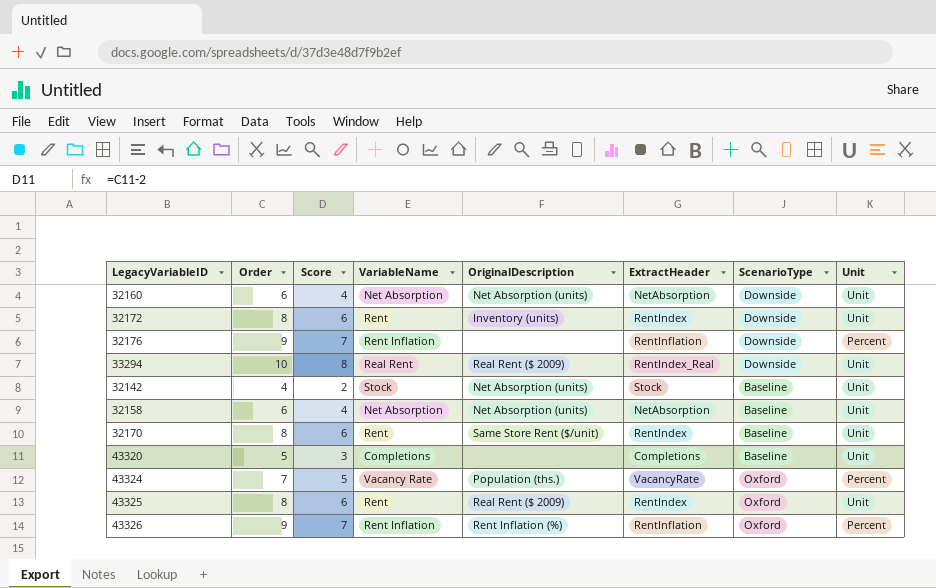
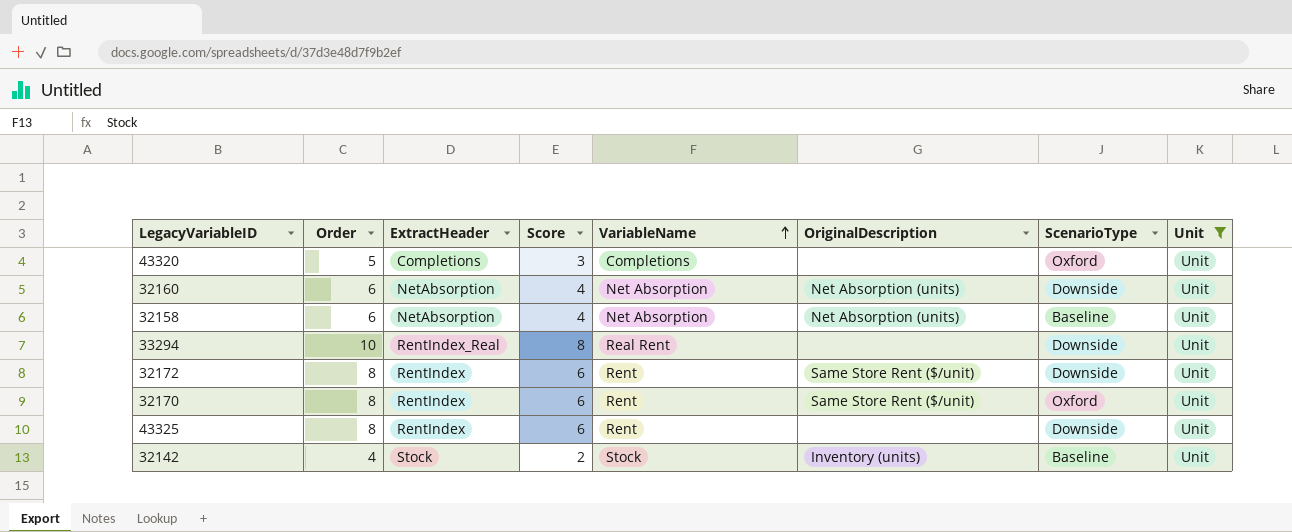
filter: none -> Unit = Unit
row order: none -> VariableName ascending
column ExtractHeader | position: 6 -> 3
43320 | ScenarioType: Baseline -> Oxford
33294 | OriginalDescription: Real Rent ($ 2009) -> none
32172 | OriginalDescription: Inventory (units) -> Same Store Rent ($/unit)
32170 | ScenarioType: Baseline -> Oxford
43325 | OriginalDescription: Real Rent ($ 2009) -> none
43325 | ScenarioType: Oxford -> Downside
32142 | OriginalDescription: Net Absorption (units) -> Inventory (units)

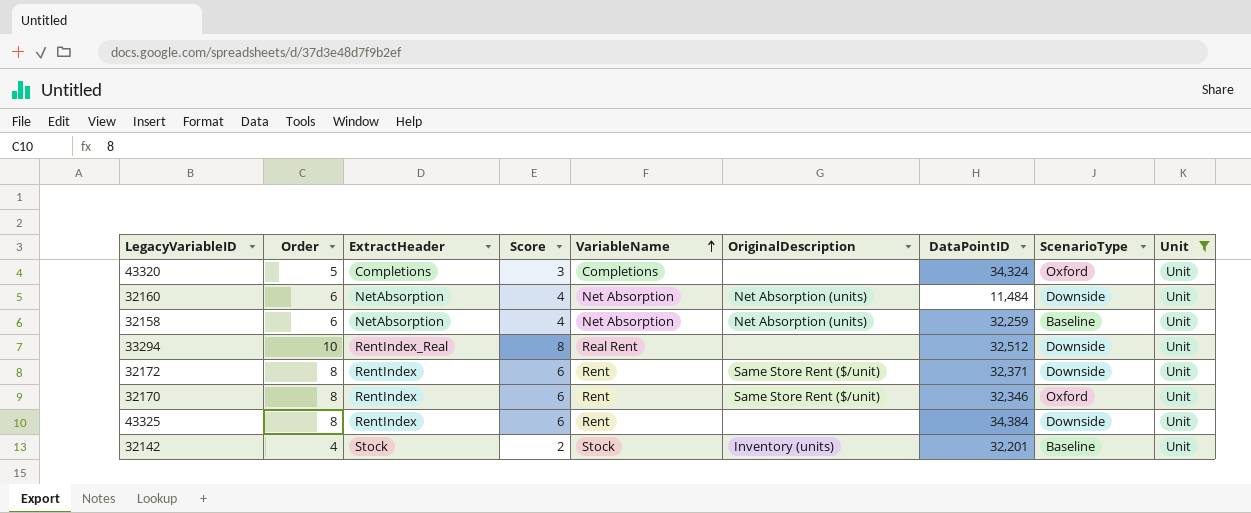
column DataPointID | position: none -> 7

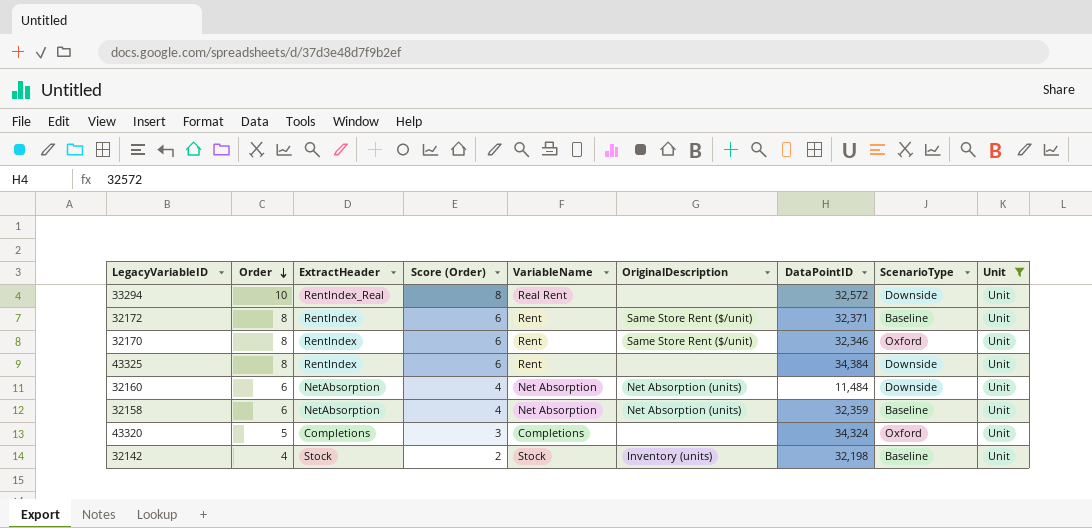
row order: VariableName ascending -> Order descending
column name: Score -> Score (Order)
33294 | DataPointID: 32,512 -> 32,572
32172 | ScenarioType: Downside -> Baseline
32158 | DataPointID: 32,259 -> 32,359
32142 | DataPointID: 32,201 -> 32,198

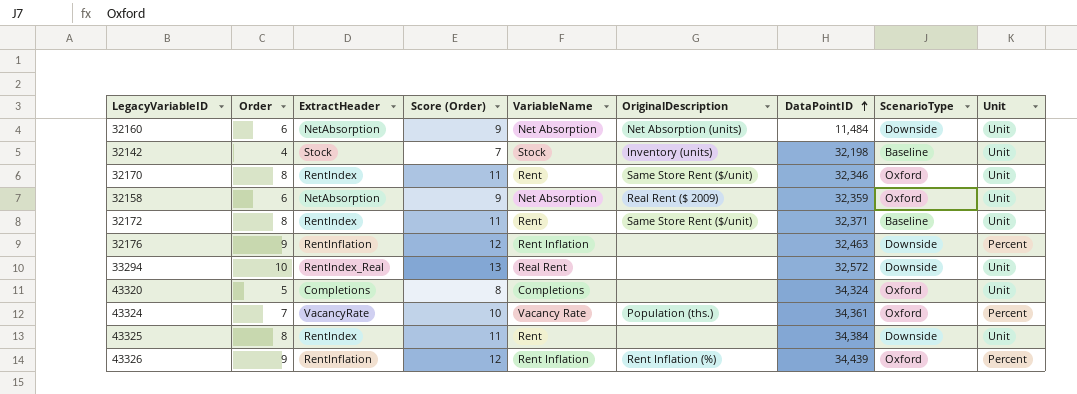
filter: Unit = Unit -> none
row order: Order descending -> DataPointID ascending
column Score (Order) | formula: [Order] - 2 -> [Order] + 3
32158 | OriginalDescription: Net Absorption (units) -> Real Rent ($ 2009)
32158 | ScenarioType: Baseline -> Oxford

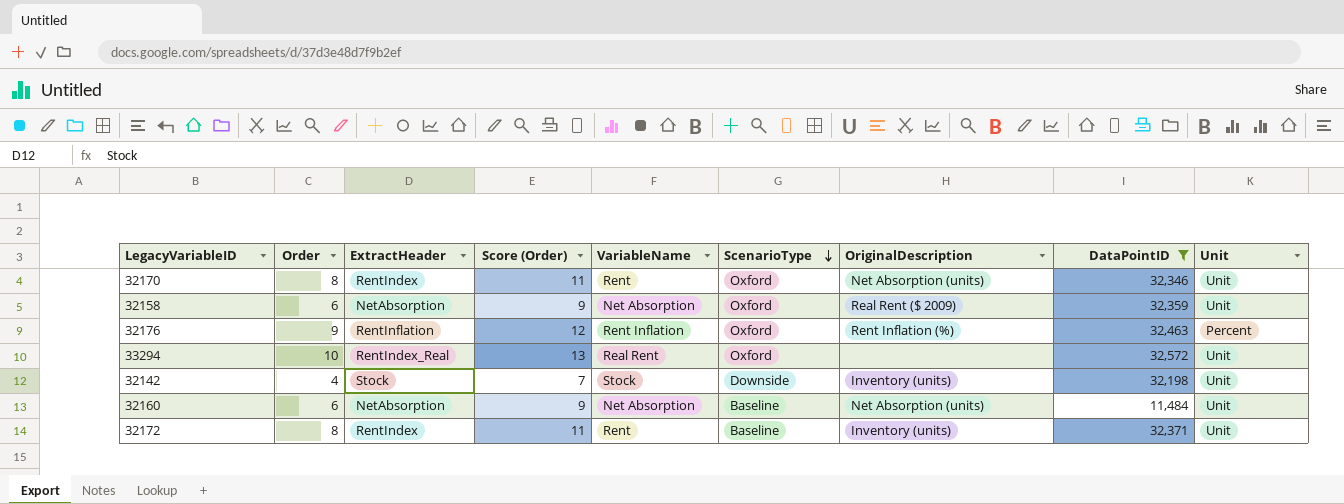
filter: none -> DataPointID <= 32,572
row order: DataPointID ascending -> ScenarioType descending
column ScenarioType | position: 8 -> 6
32170 | OriginalDescription: Same Store Rent ($/unit) -> Net Absorption (units)
32176 | ScenarioType: Downside -> Oxford
32176 | OriginalDescription: none -> Rent Inflation (%)
33294 | ScenarioType: Downside -> Oxford
32142 | ScenarioType: Baseline -> Downside
32160 | ScenarioType: Downside -> Baseline
32172 | OriginalDescription: Same Store Rent ($/unit) -> Inventory (units)

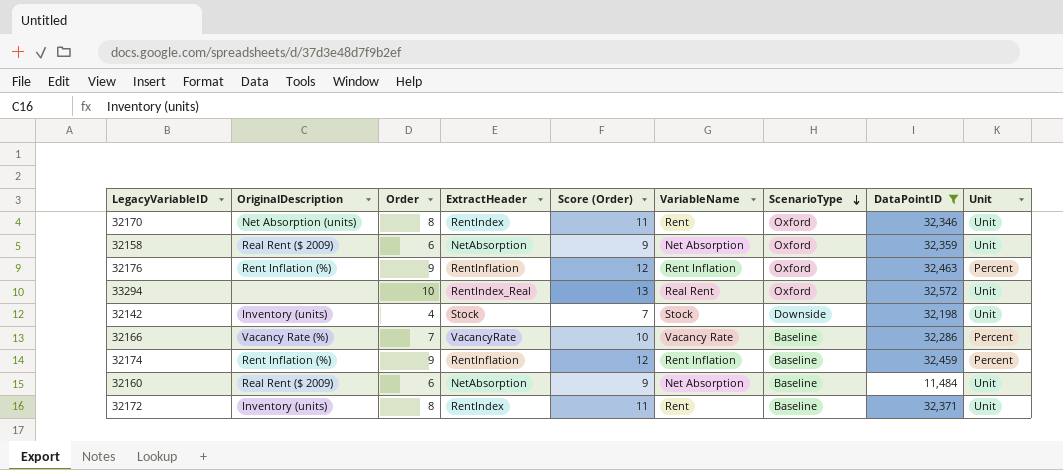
column OriginalDescription | position: 7 -> 2
row 32166: none -> Vacancy Rate (%) | 7 | VacancyRate | 10 | Vacancy Rate | Baseline | 32,286 | Percent
row 32174: none -> Rent Inflation (%) | 9 | RentInflation | 12 | Rent Inflation | Baseline | 32,459 | Percent
32160 | OriginalDescription: Net Absorption (units) -> Real Rent ($ 2009)

